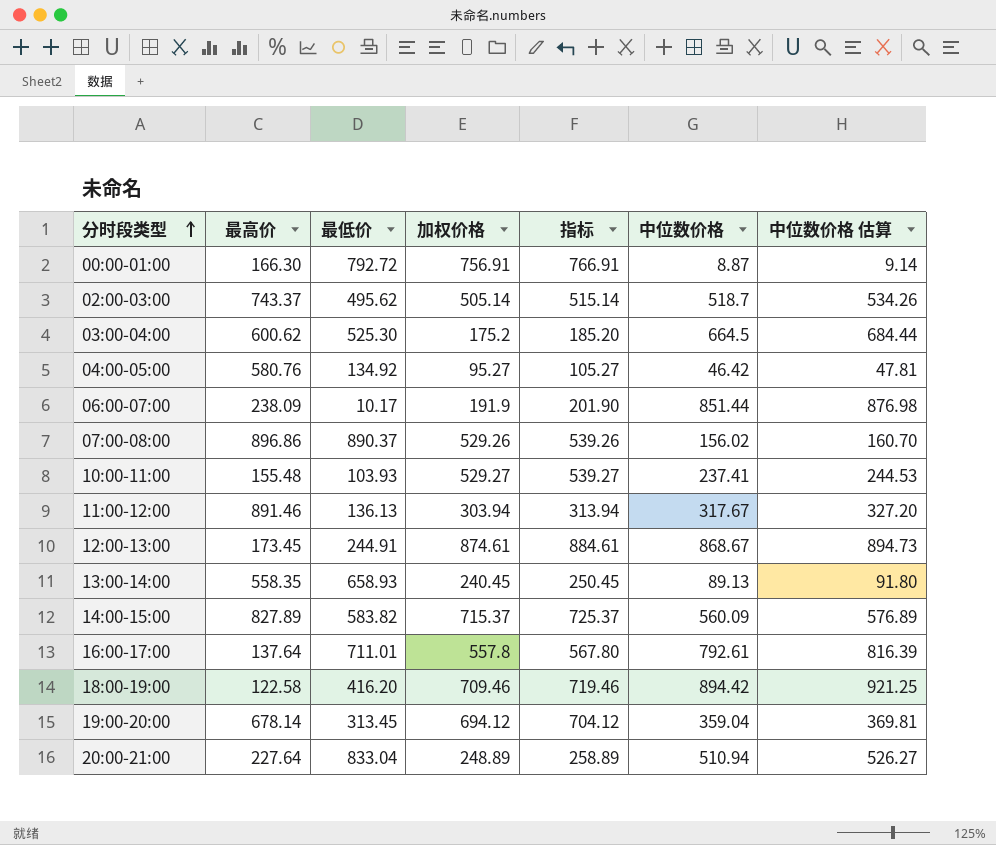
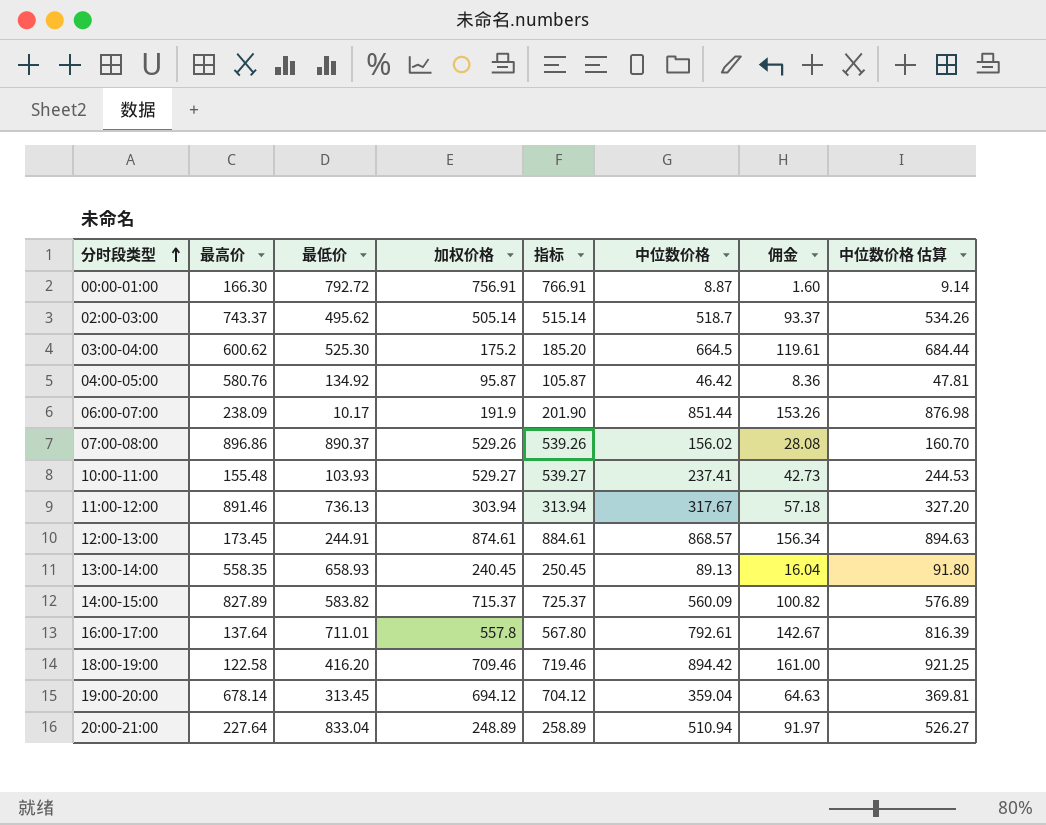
column 佣金 | formula: none -> [中位数价格] * 0.18
04:00-05:00 | 加权价格: 95.27 -> 95.87
04:00-05:00 | 指标: 105.27 -> 105.87
11:00-12:00 | 最低价: 136.13 -> 736.13
12:00-13:00 | 中位数价格: 868.67 -> 868.57
12:00-13:00 | 中位数价格 估算: 894.73 -> 894.63

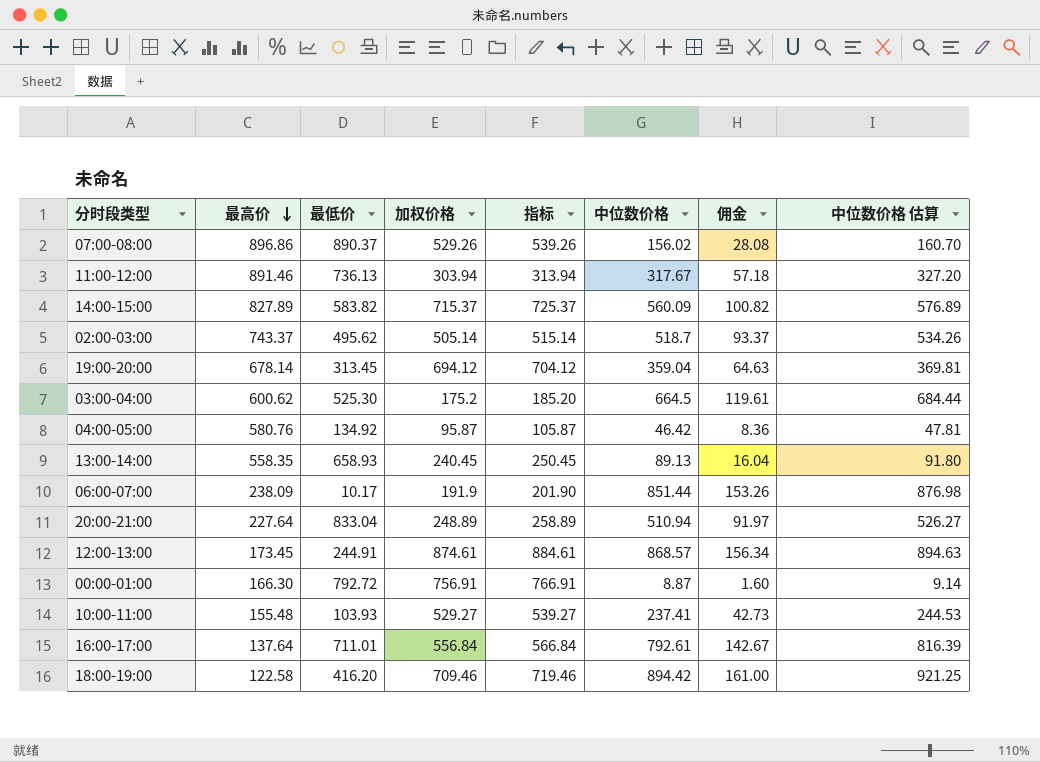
row order: 分时段类型 ascending -> 最高价 descending
16:00-17:00 | 加权价格: 557.8 -> 556.84
16:00-17:00 | 指标: 567.80 -> 566.84

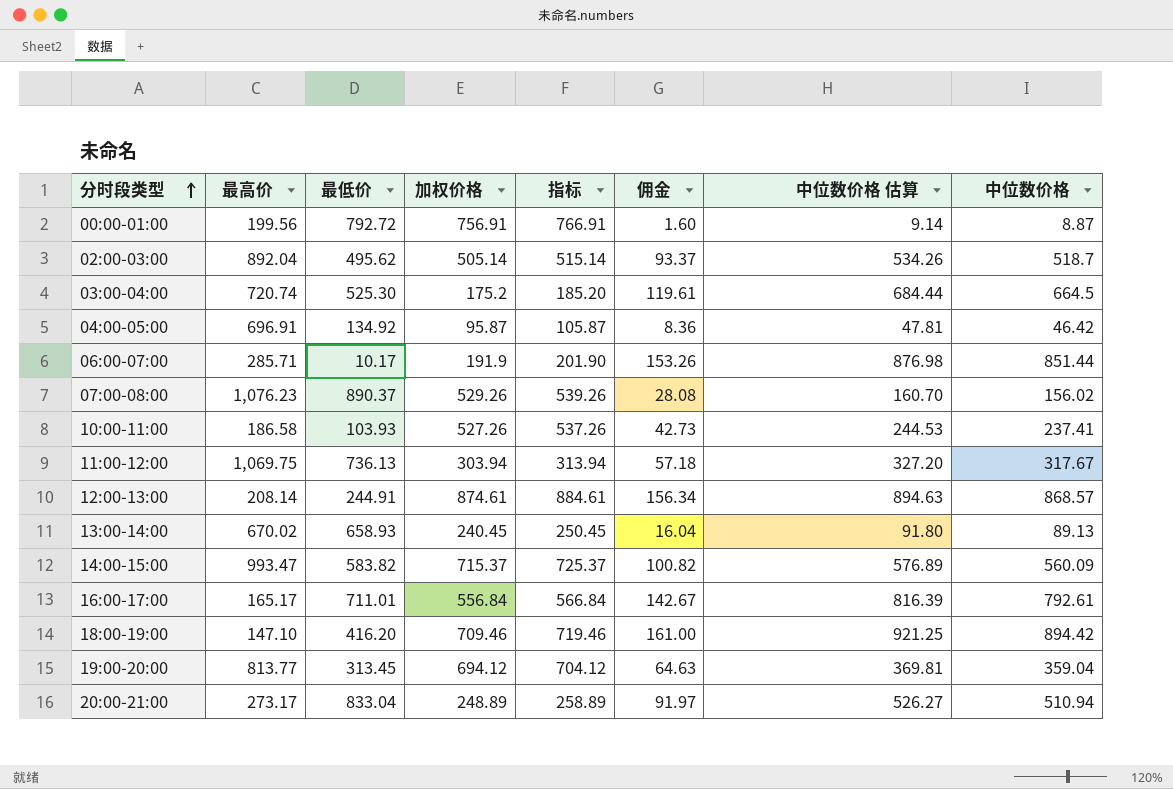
row order: 最高价 descending -> 分时段类型 ascending
column 中位数价格 | position: 6 -> 8
00:00-01:00 | 最高价: 166.30 -> 199.56
02:00-03:00 | 最高价: 743.37 -> 892.04
03:00-04:00 | 最高价: 600.62 -> 720.74
04:00-05:00 | 最高价: 580.76 -> 696.91
06:00-07:00 | 最高价: 238.09 -> 285.71
07:00-08:00 | 最高价: 896.86 -> 1,076.23
10:00-11:00 | 最高价: 155.48 -> 186.58
10:00-11:00 | 加权价格: 529.27 -> 527.26
10:00-11:00 | 指标: 539.27 -> 537.26
11:00-12:00 | 最高价: 891.46 -> 1,069.75
12:00-13:00 | 最高价: 173.45 -> 208.14
13:00-14:00 | 最高价: 558.35 -> 670.02
14:00-15:00 | 最高价: 827.89 -> 993.47
16:00-17:00 | 最高价: 137.64 -> 165.17
18:00-19:00 | 最高价: 122.58 -> 147.10
19:00-20:00 | 最高价: 678.14 -> 813.77
20:00-21:00 | 最高价: 227.64 -> 273.17

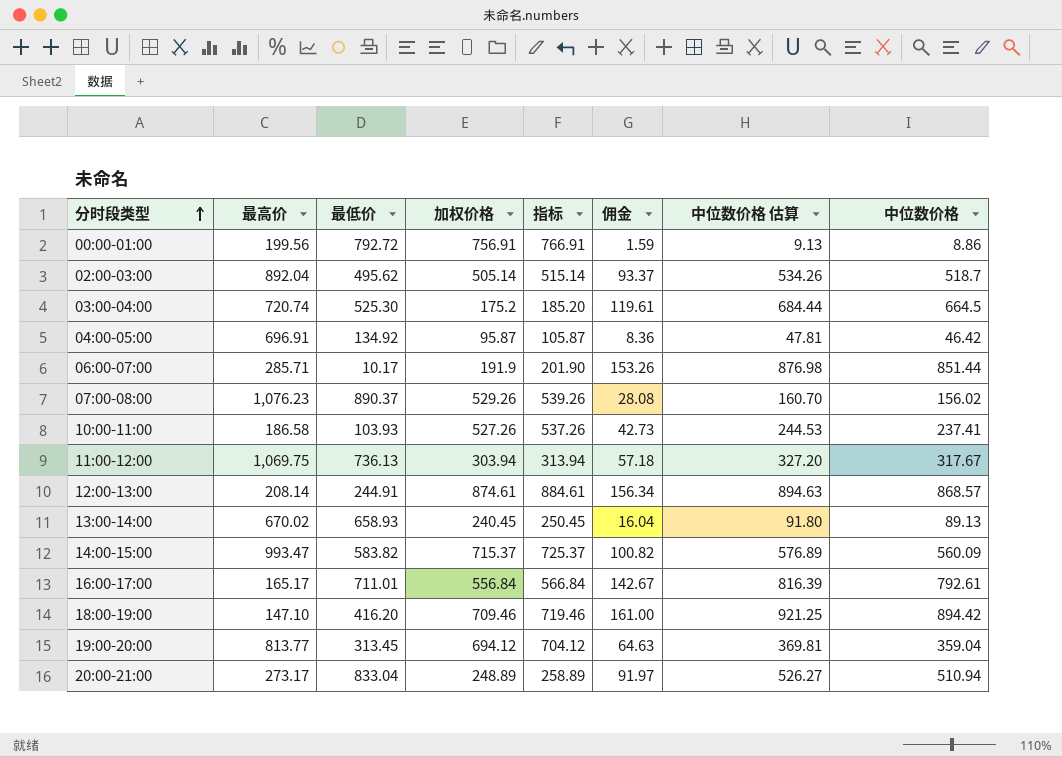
00:00-01:00 | 佣金: 1.60 -> 1.59
00:00-01:00 | 中位数价格 估算: 9.14 -> 9.13
00:00-01:00 | 中位数价格: 8.87 -> 8.86

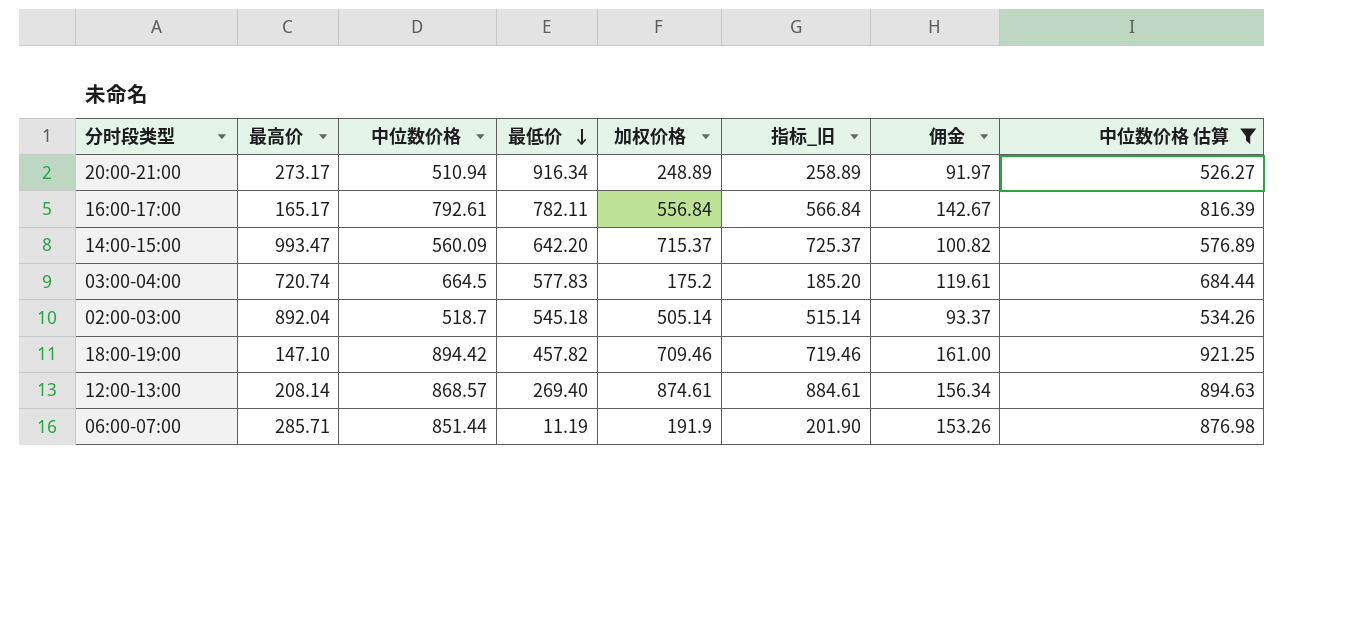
filter: none -> 中位数价格 估算 >= 526.27
row order: 分时段类型 ascending -> 最低价 descending
column 中位数价格 | position: 8 -> 3
column name: 指标 -> 指标_旧
20:00-21:00 | 最低价: 833.04 -> 916.34
16:00-17:00 | 最低价: 711.01 -> 782.11
14:00-15:00 | 最低价: 583.82 -> 642.20
03:00-04:00 | 最低价: 525.30 -> 577.83
02:00-03:00 | 最低价: 495.62 -> 545.18
18:00-19:00 | 最低价: 416.20 -> 457.82
12:00-13:00 | 最低价: 244.91 -> 269.40
06:00-07:00 | 最低价: 10.17 -> 11.19

